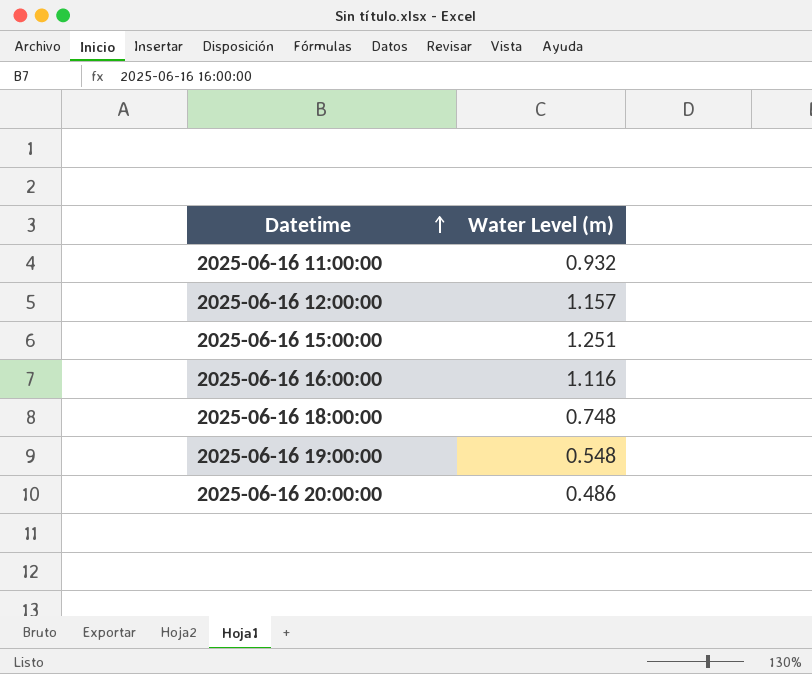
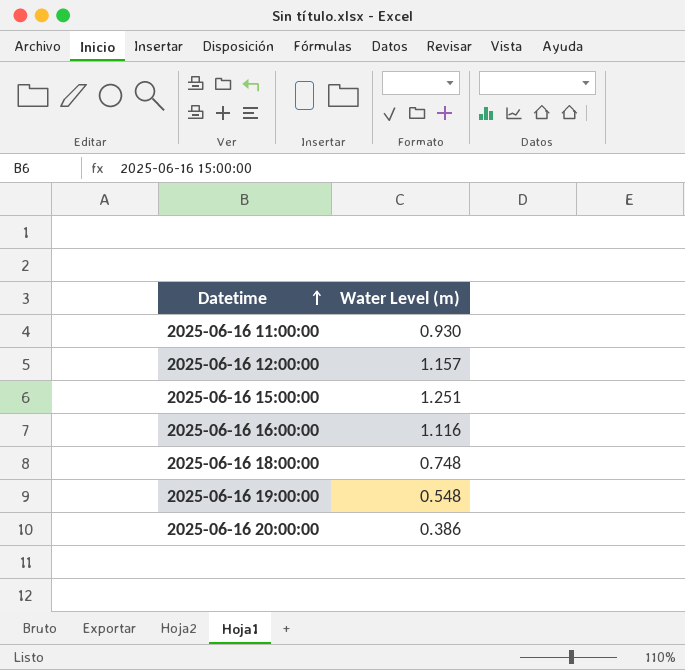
2025-06-16 11:00:00 | Water Level (m): 0.932 -> 0.930
2025-06-16 20:00:00 | Water Level (m): 0.486 -> 0.386

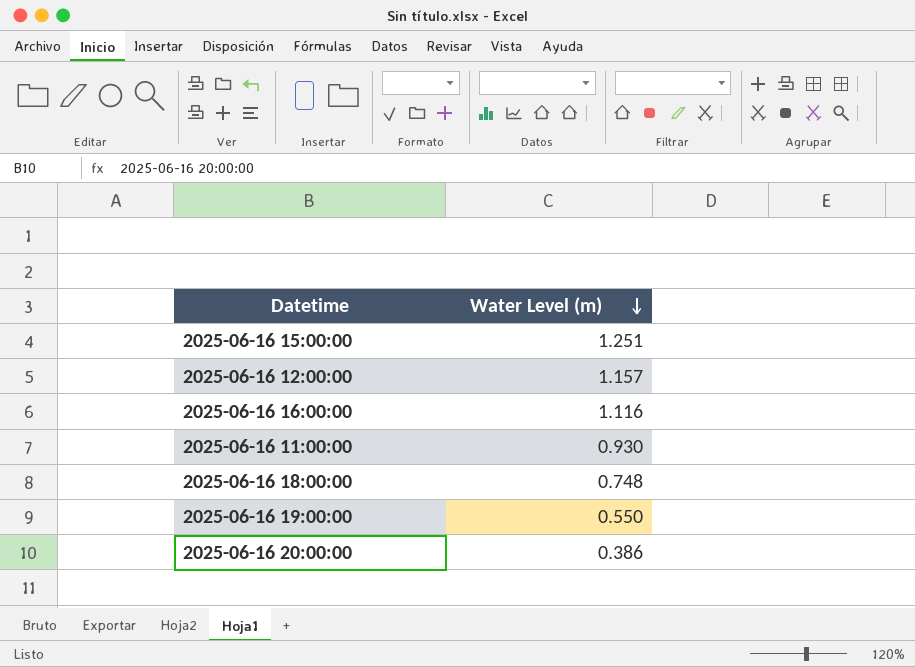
row order: Datetime ascending -> Water Level (m) descending
2025-06-16 19:00:00 | Water Level (m): 0.548 -> 0.550

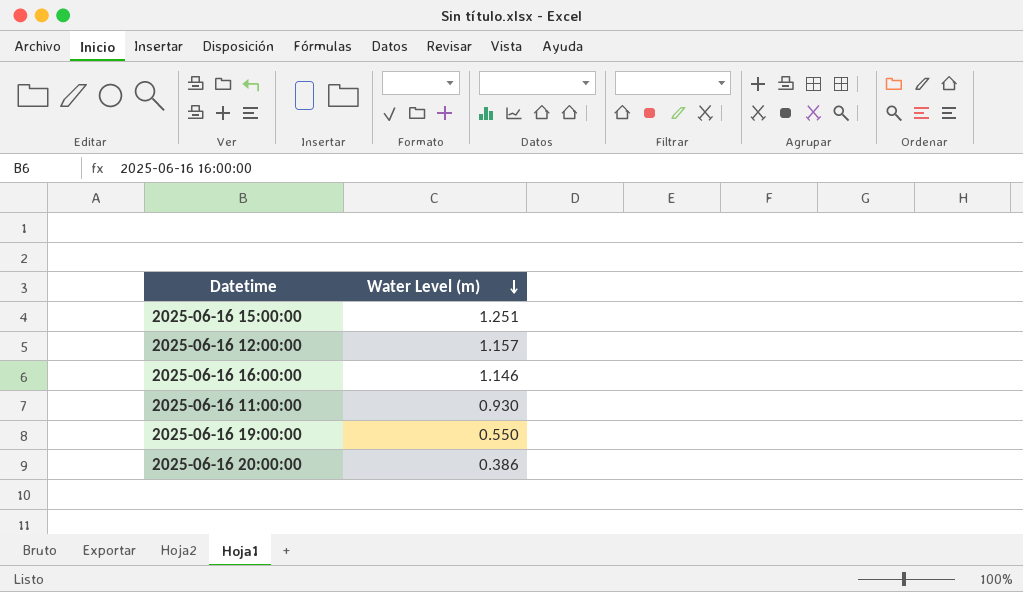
row 2025-06-16 18:00:00: 0.748 -> none
2025-06-16 16:00:00 | Water Level (m): 1.116 -> 1.146

